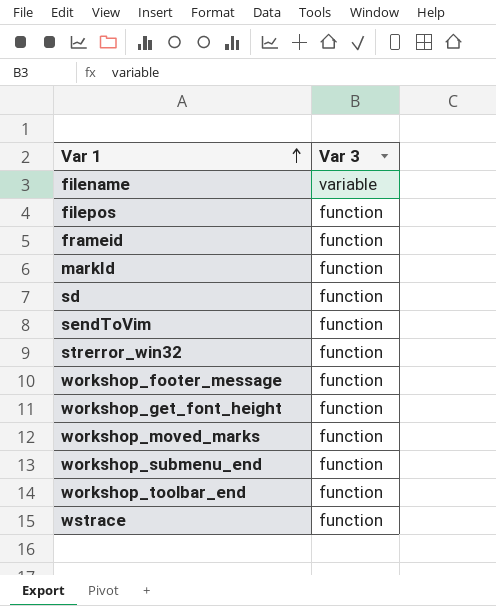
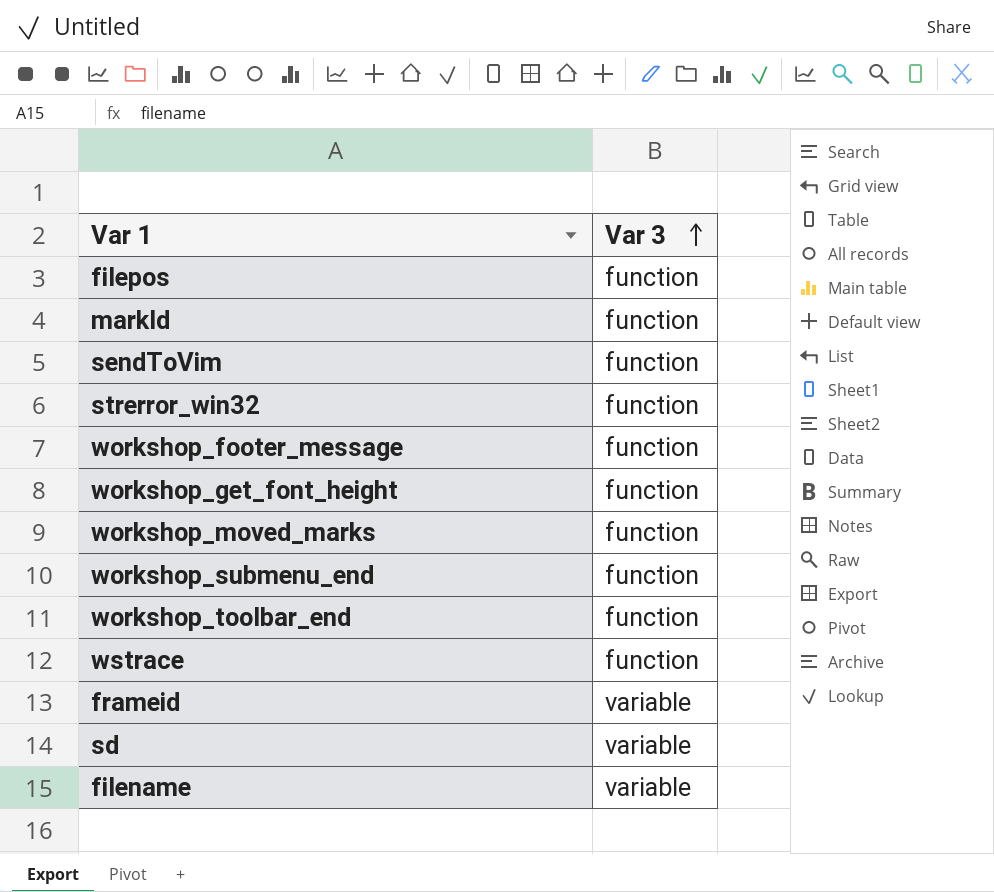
row order: Var 1 ascending -> Var 3 ascending
frameid | Var 3: function -> variable
sd | Var 3: function -> variable

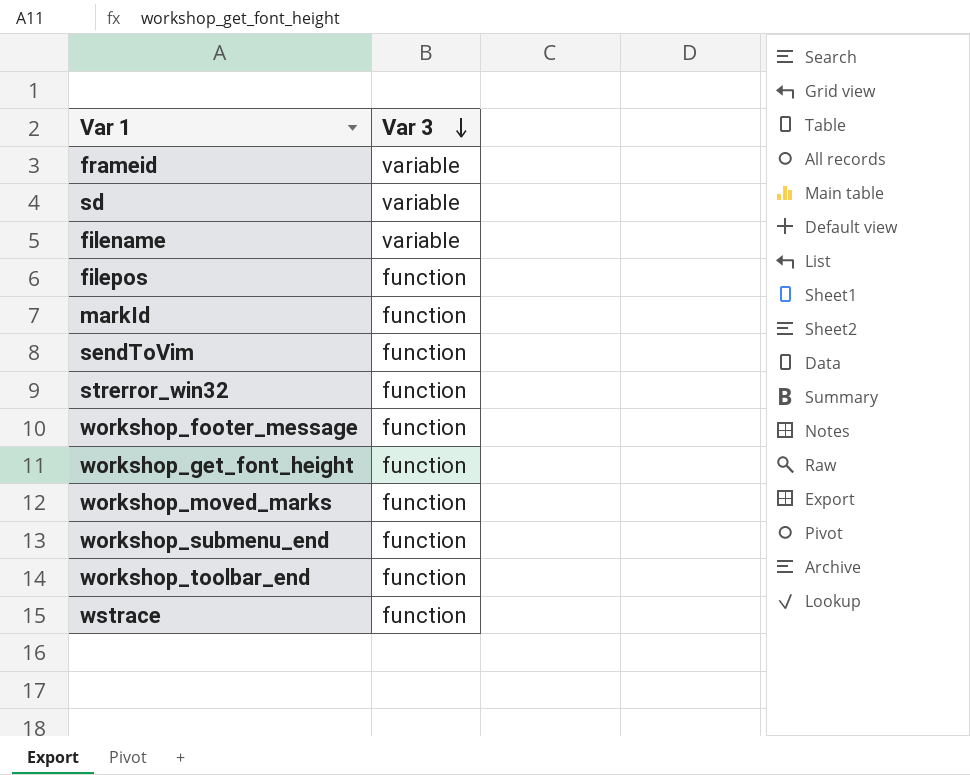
row order: Var 3 ascending -> Var 3 descending

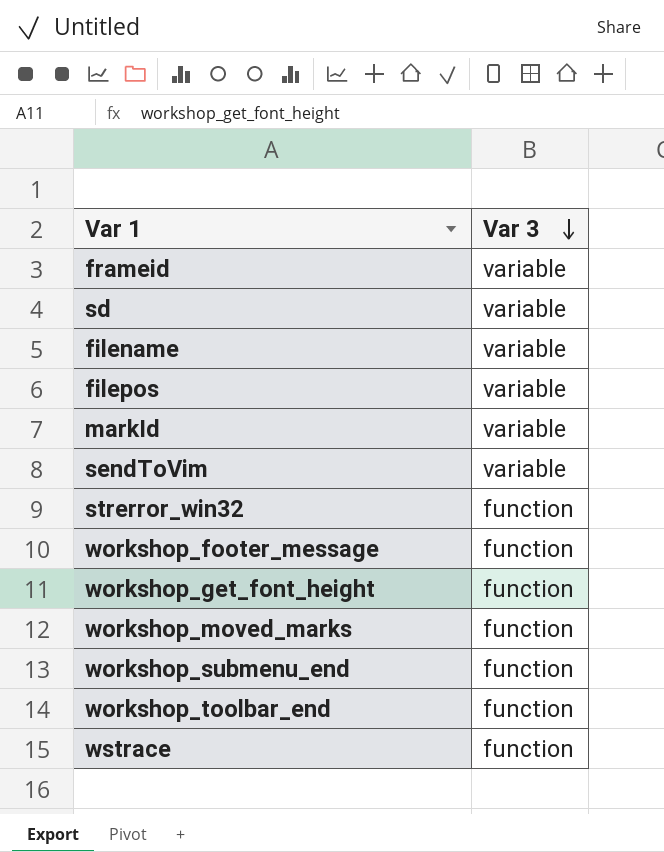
filepos | Var 3: function -> variable
markId | Var 3: function -> variable
sendToVim | Var 3: function -> variable

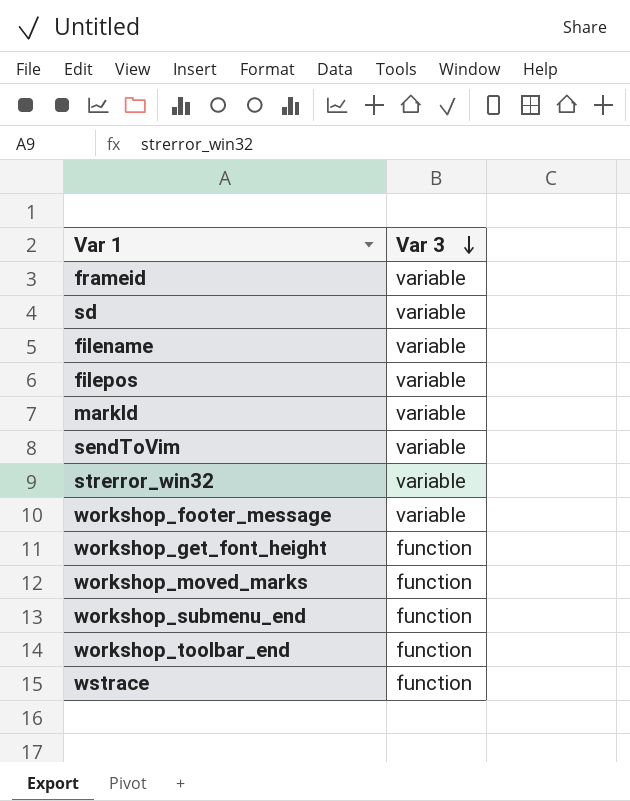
strerror_win32 | Var 3: function -> variable
workshop_footer_message | Var 3: function -> variable

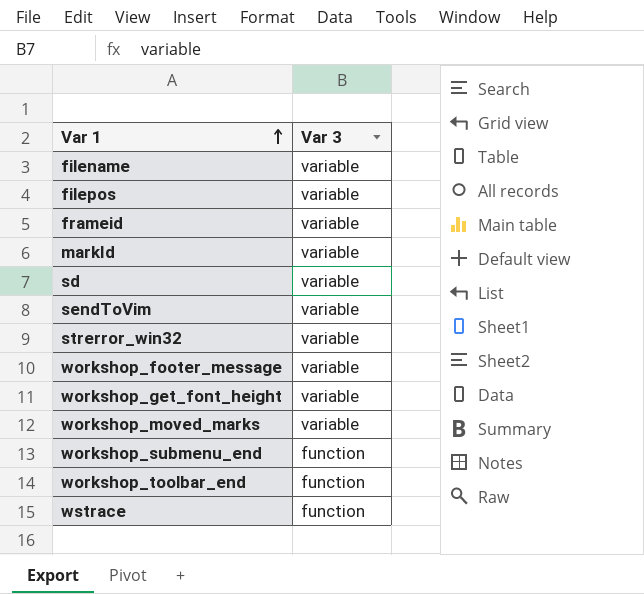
row order: Var 3 descending -> Var 1 ascending
workshop_get_font_height | Var 3: function -> variable
workshop_moved_marks | Var 3: function -> variable

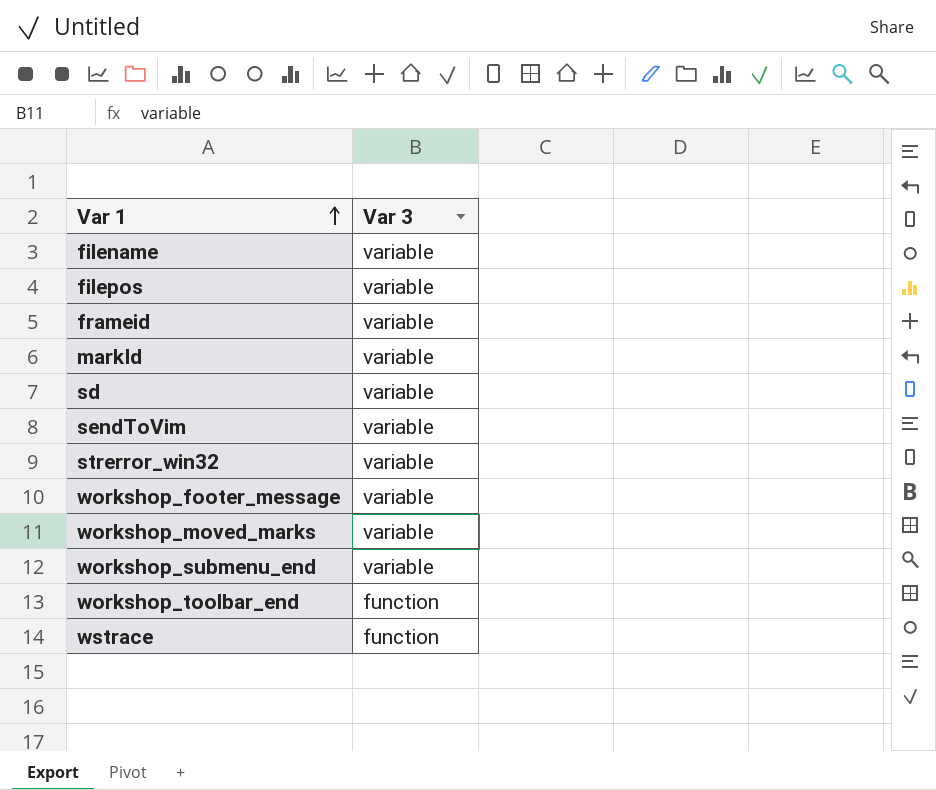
row workshop_get_font_height: variable -> none
workshop_submenu_end | Var 3: function -> variable

